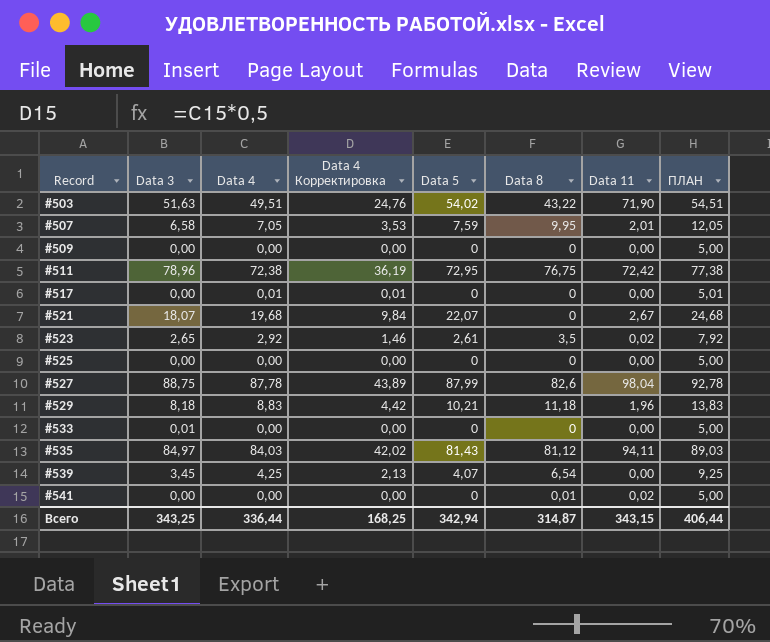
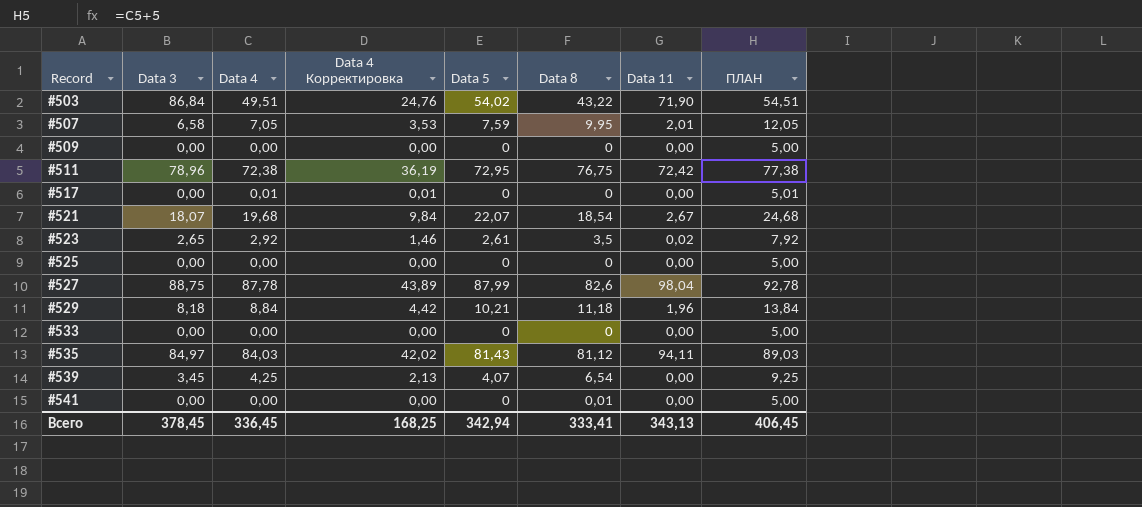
#503 | Data 3: 51,63 -> 86,84
#521 | Data 8: 0 -> 18,54
#529 | Data 4: 8,83 -> 8,84
#529 | ПЛАН: 13,83 -> 13,84
#533 | Data 3: 0,01 -> 0,00
#541 | Data 11: 0,02 -> 0,00
Всего | Data 3: 343,25 -> 378,45
Всего | Data 4: 336,44 -> 336,45
Всего | Data 8: 314,87 -> 333,41
Всего | Data 11: 343,15 -> 343,13
Всего | ПЛАН: 406,44 -> 406,45

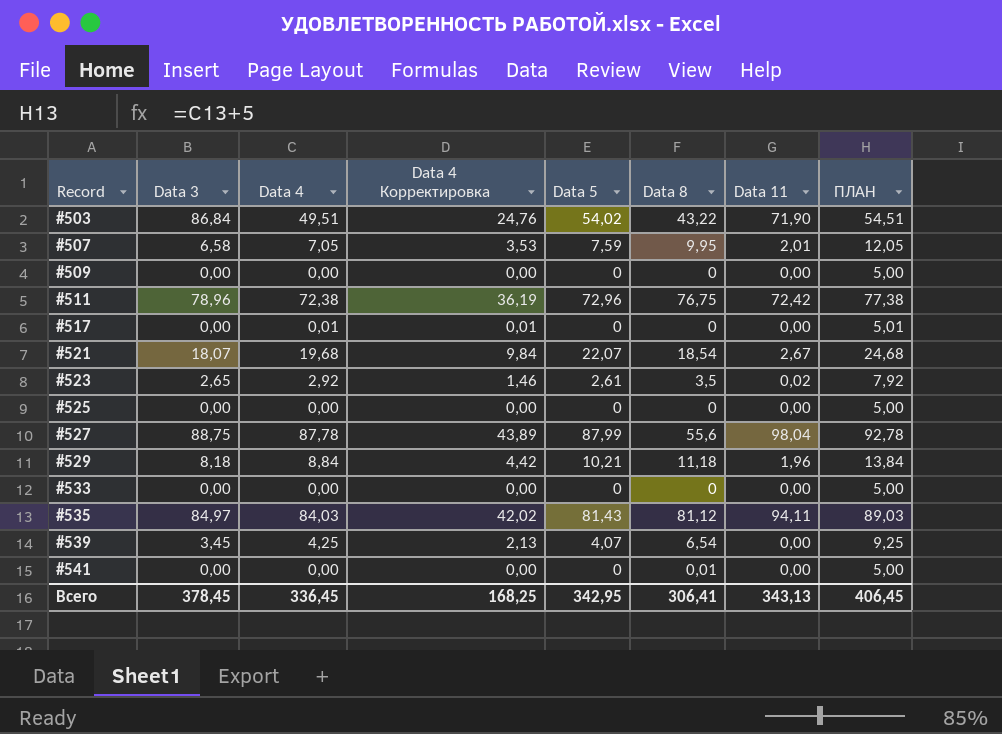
#511 | Data 5: 72,95 -> 72,96
#527 | Data 8: 82,6 -> 55,6
Всего | Data 5: 342,94 -> 342,95
Всего | Data 8: 333,41 -> 306,41

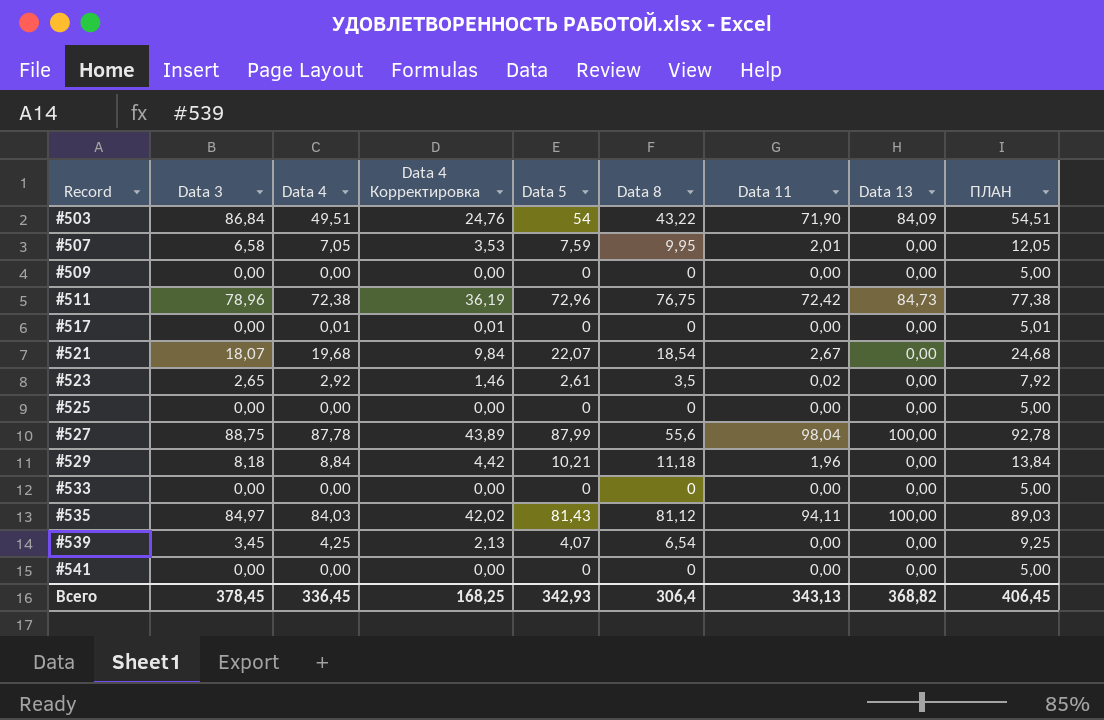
column Data 13 | position: none -> 8
#503 | Data 5: 54,02 -> 54
#541 | Data 8: 0,01 -> 0
Всего | Data 5: 342,95 -> 342,93
Всего | Data 8: 306,41 -> 306,4

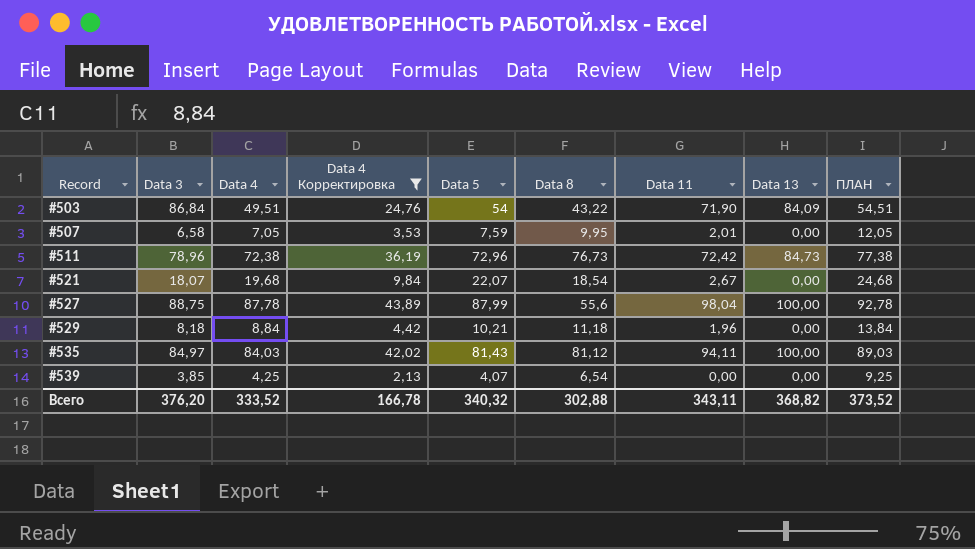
filter: none -> Data 4 Корректировка >= 2,13
#511 | Data 8: 76,75 -> 76,73
#539 | Data 3: 3,45 -> 3,85
Всего | Data 3: 378,45 -> 376,20
Всего | Data 4: 336,45 -> 333,52
Всего | Data 4 Корректировка: 168,25 -> 166,78
Всего | Data 5: 342,93 -> 340,32
Всего | Data 8: 306,4 -> 302,88
Всего | Data 11: 343,13 -> 343,11
Всего | ПЛАН: 406,45 -> 373,52

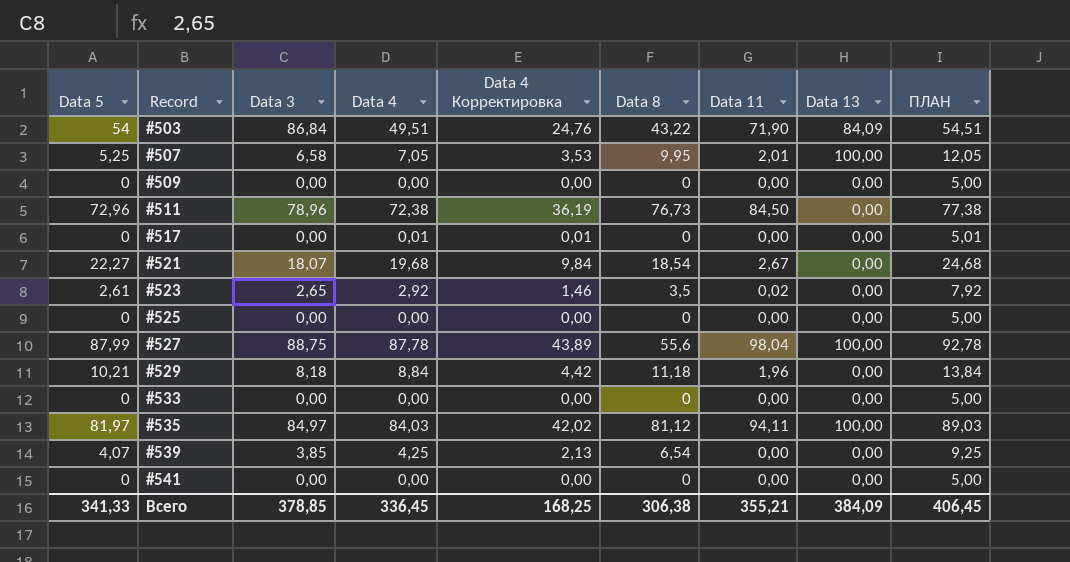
filter: Data 4 Корректировка >= 2,13 -> none
column Data 5 | position: 5 -> 1
#507 | Data 5: 7,59 -> 5,25
#507 | Data 13: 0,00 -> 100,00
#511 | Data 11: 72,42 -> 84,50
#511 | Data 13: 84,73 -> 0,00
#521 | Data 5: 22,07 -> 22,27
#535 | Data 5: 81,43 -> 81,97
Всего | Data 5: 340,32 -> 341,33
Всего | Data 3: 376,20 -> 378,85
Всего | Data 4: 333,52 -> 336,45
Всего | Data 4 Корректировка: 166,78 -> 168,25
Всего | Data 8: 302,88 -> 306,38
Всего | Data 11: 343,11 -> 355,21
Всего | Data 13: 368,82 -> 384,09
Всего | ПЛАН: 373,52 -> 406,45

